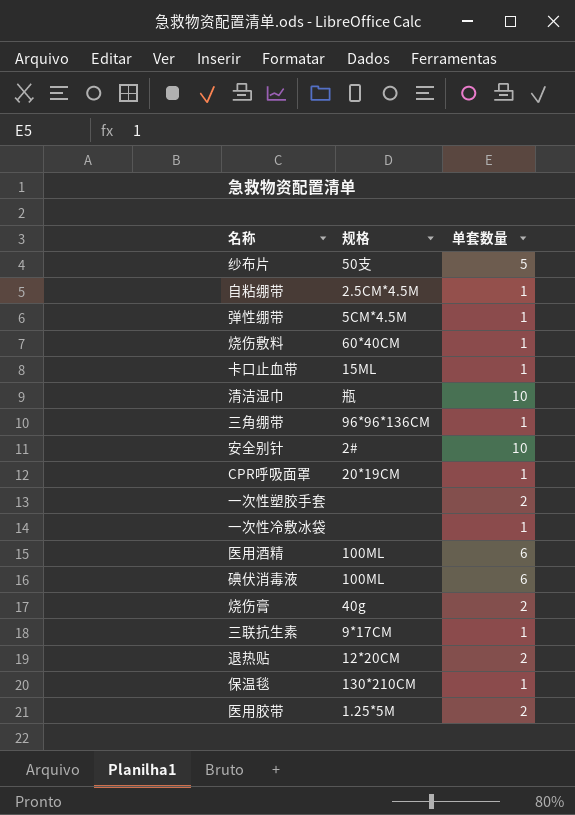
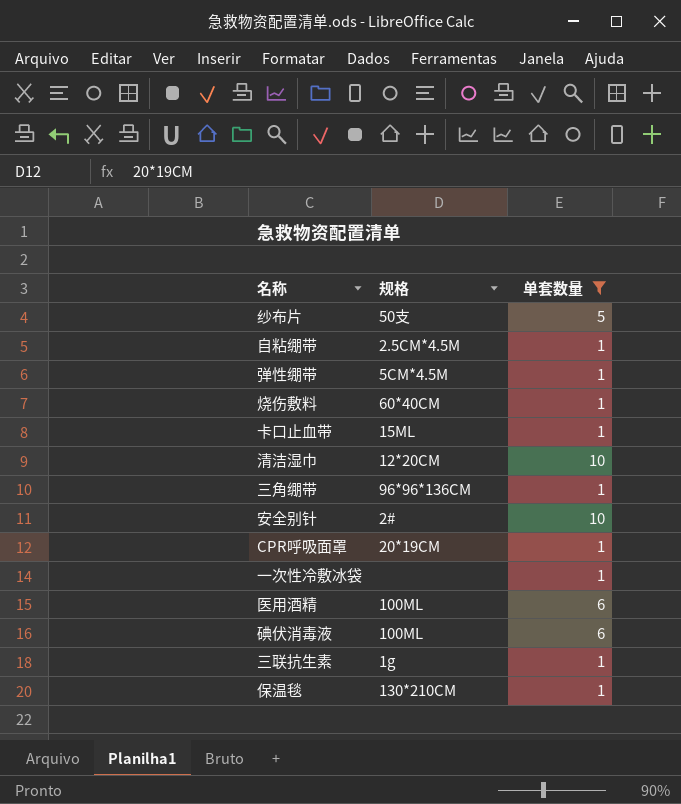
filter: none -> 单套数量 != 2
清洁湿巾 | 规格: 瓶 -> 12*20CM
三联抗生素 | 规格: 9*17CM -> 1g

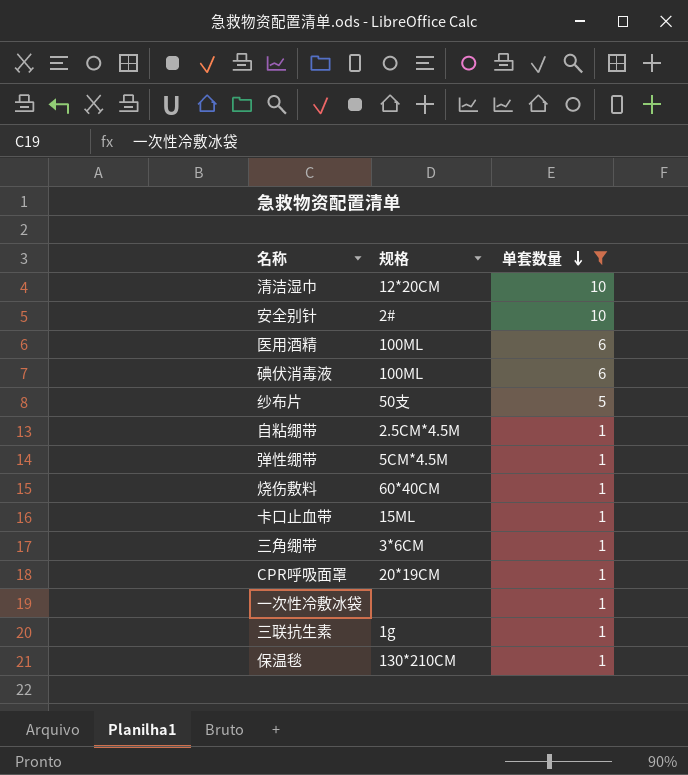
row order: none -> 单套数量 descending
三角绷带 | 规格: 96*96*136CM -> 3*6CM

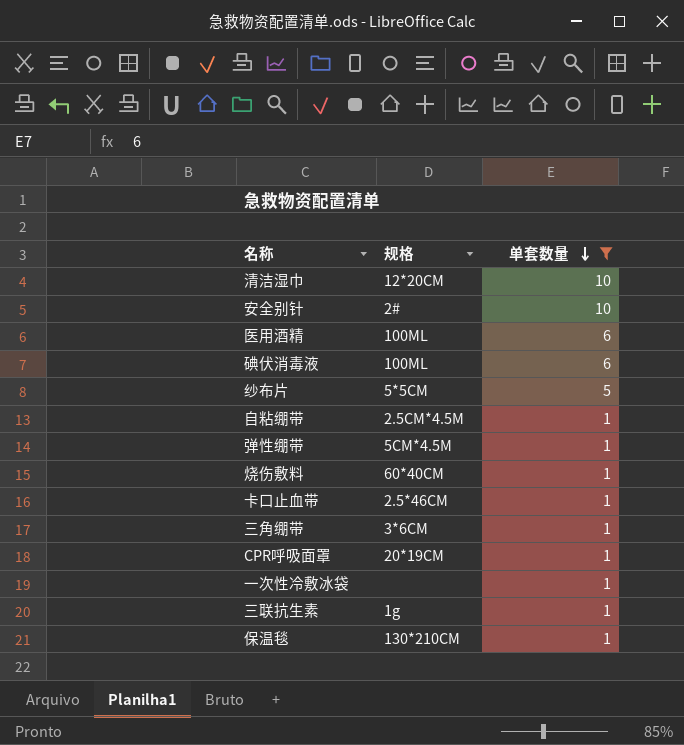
纱布片 | 规格: 50支 -> 5*5CM
卡口止血带 | 规格: 15ML -> 2.5*46CM

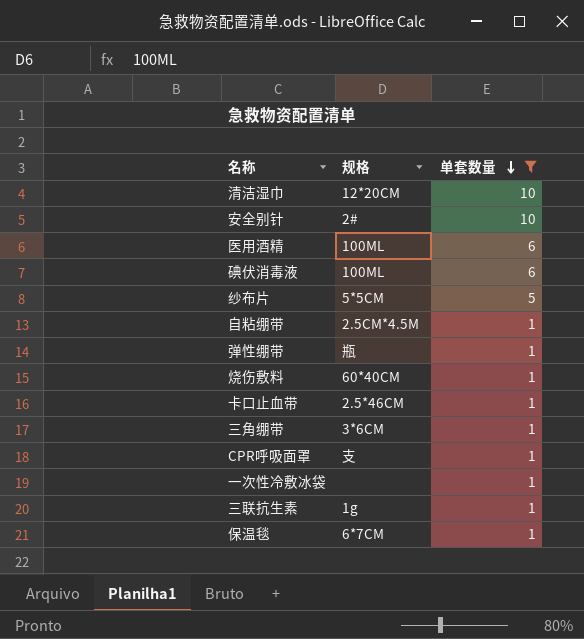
弹性绷带 | 规格: 5CM*4.5M -> 瓶
CPR呼吸面罩 | 规格: 20*19CM -> 支
保温毯 | 规格: 130*210CM -> 6*7CM

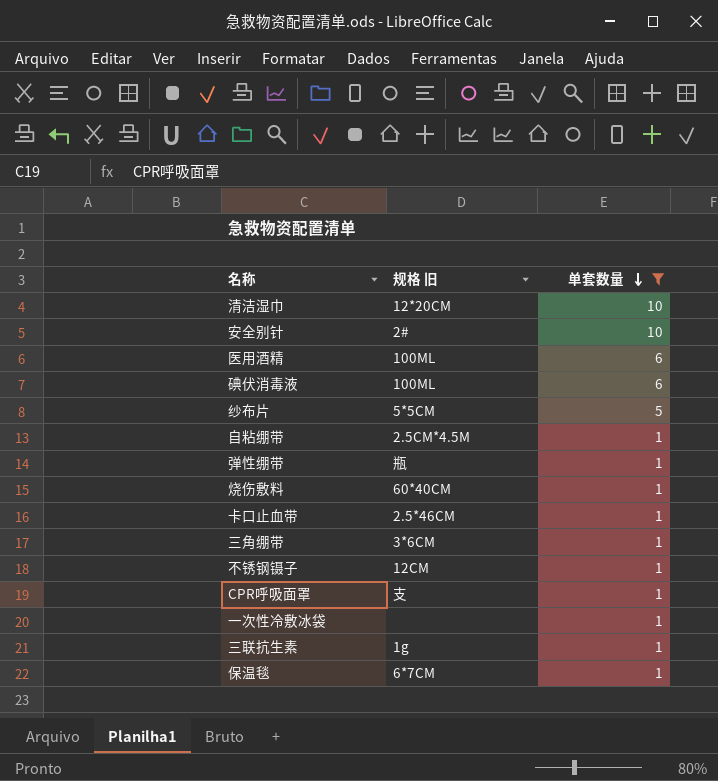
column name: 规格 -> 规格 旧
row 不锈钢镊子: none -> 12CM | 1

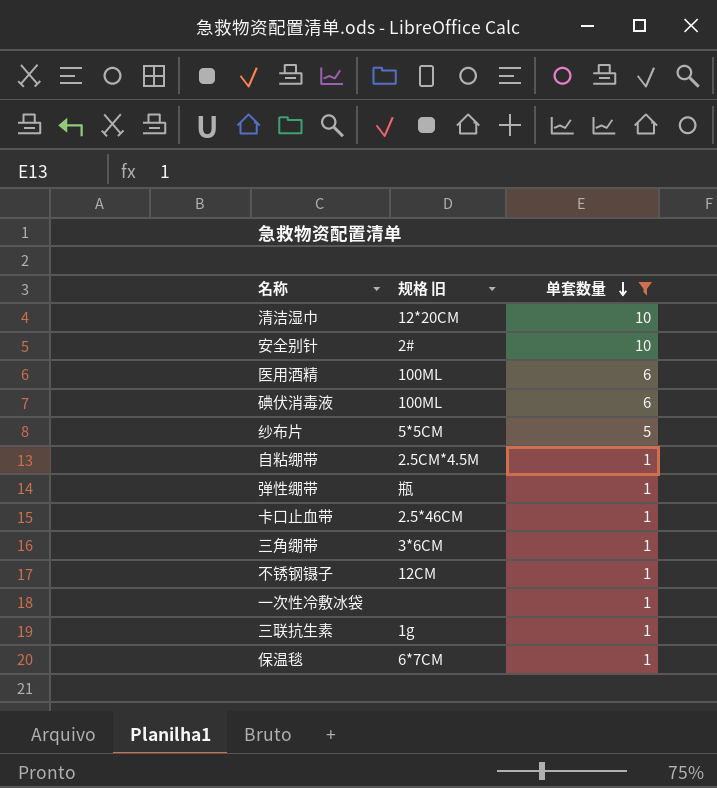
row 烧伤敷料: 60*40CM | 1 -> none
row CPR呼吸面罩: 支 | 1 -> none

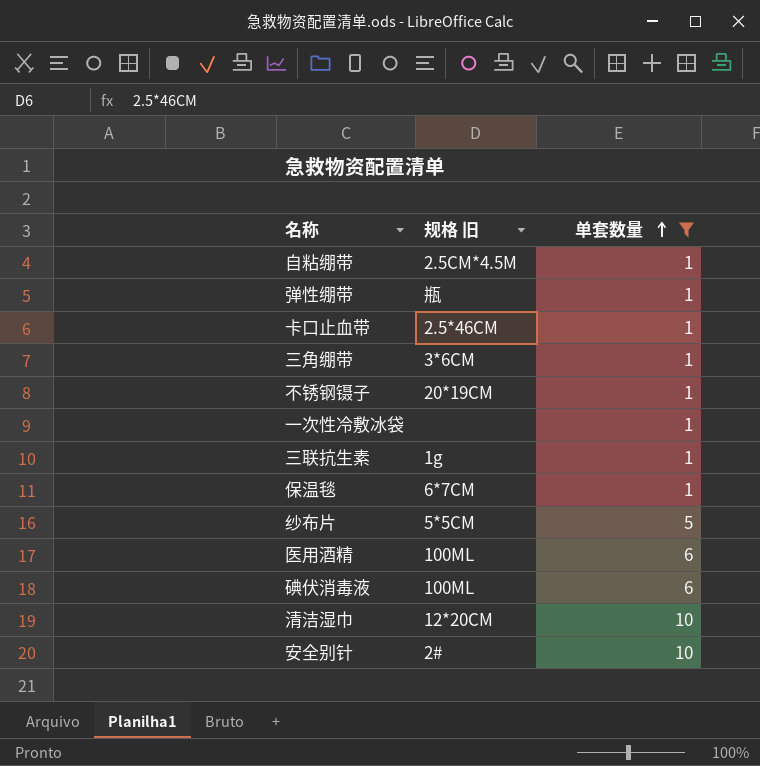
row order: 单套数量 descending -> 单套数量 ascending
不锈钢镊子 | 规格 旧: 12CM -> 20*19CM

